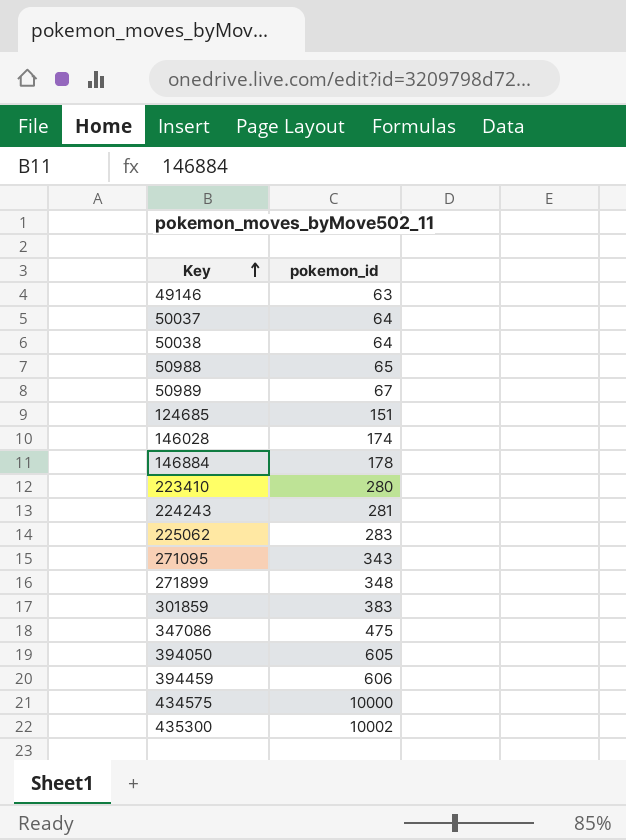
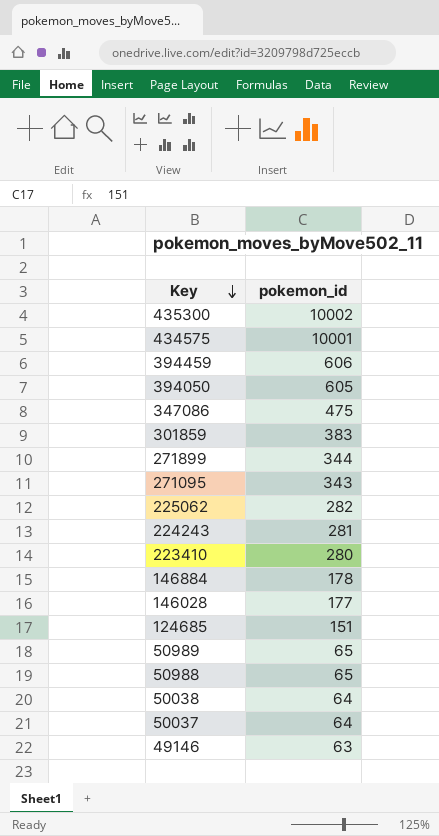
row order: Key ascending -> Key descending
434575 | pokemon_id: 10000 -> 10001
271899 | pokemon_id: 348 -> 344
225062 | pokemon_id: 283 -> 282
146028 | pokemon_id: 174 -> 177
50989 | pokemon_id: 67 -> 65

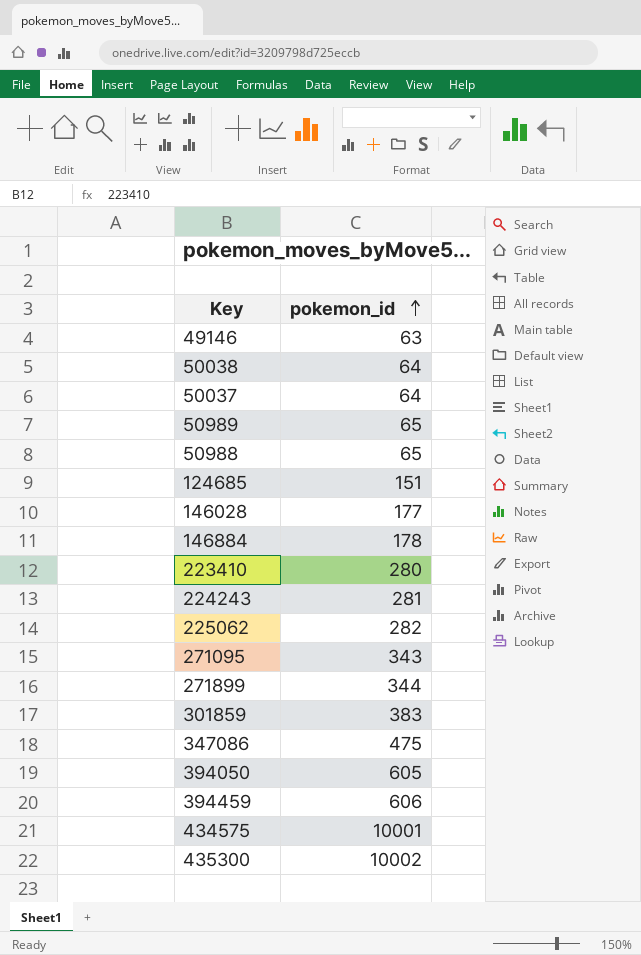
row order: Key descending -> pokemon_id ascending

